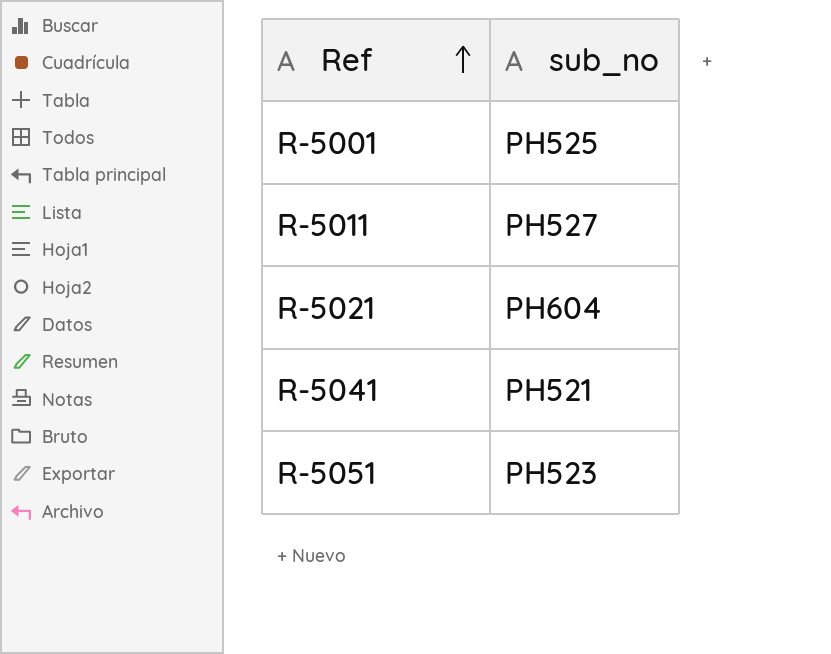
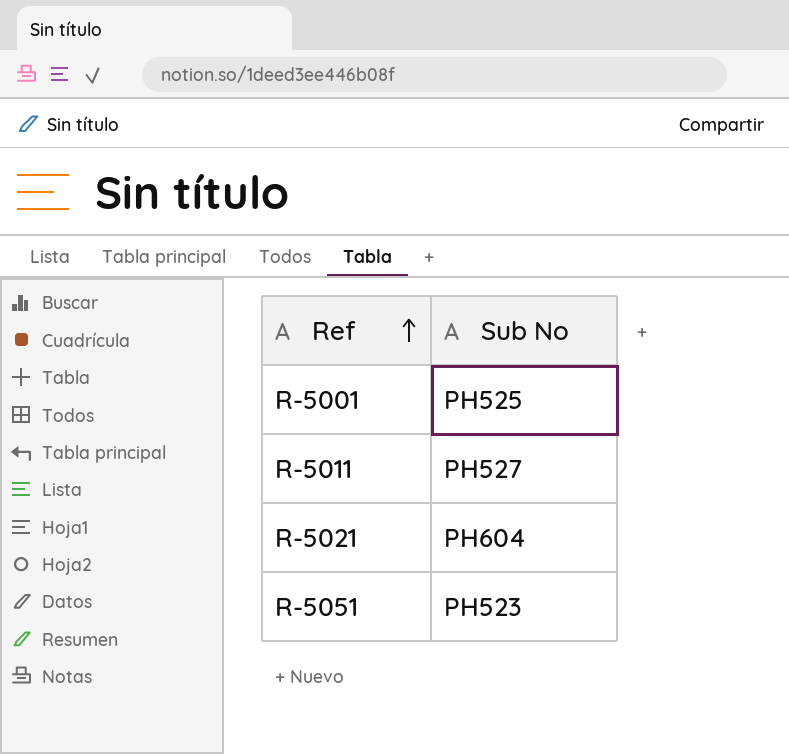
column name: sub_no -> Sub No
row R-5041: PH521 -> none

